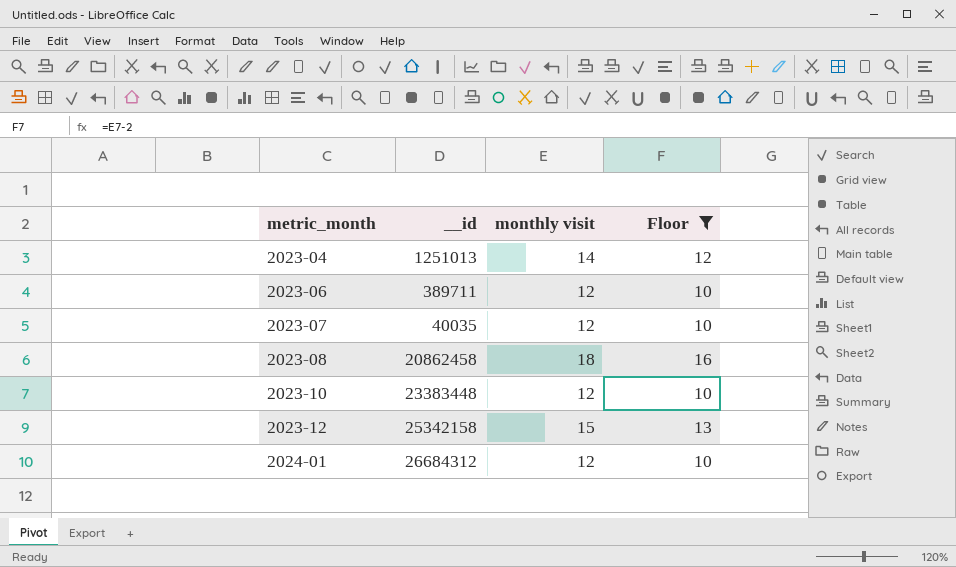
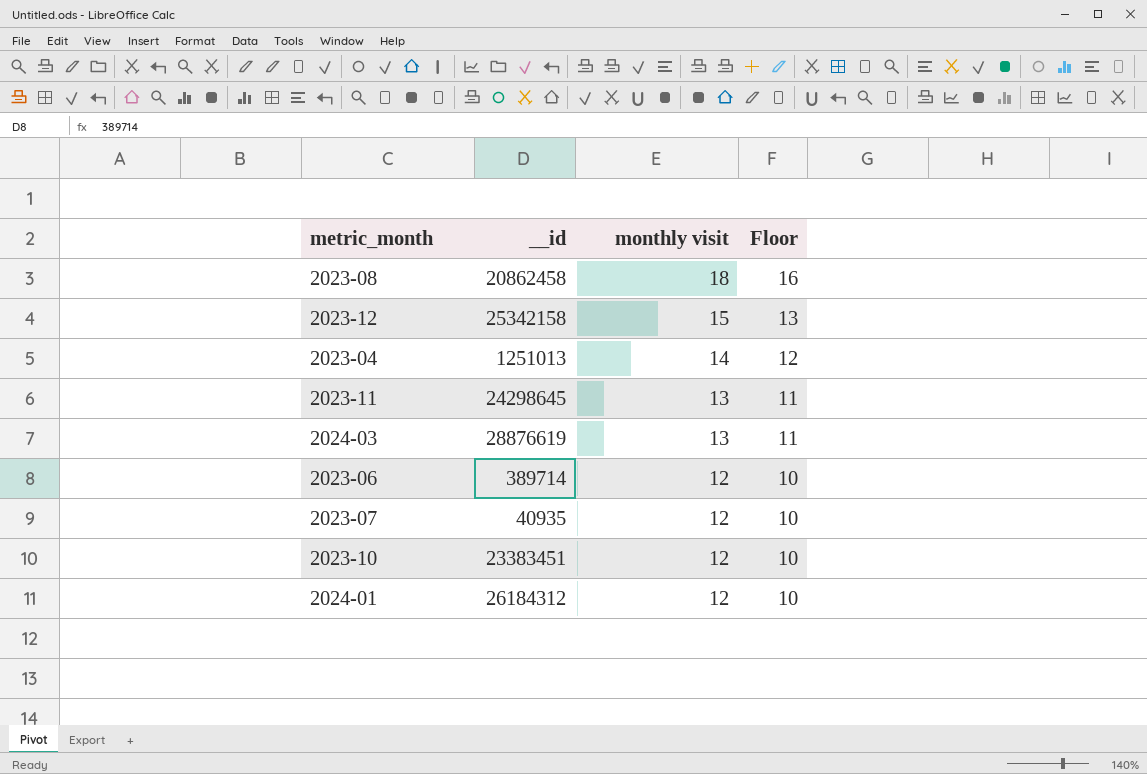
filter: Floor != 11 -> none
row order: metric_month ascending -> monthly visit descending
2023-06 | __id: 389711 -> 389714
2023-07 | __id: 40035 -> 40935
2023-10 | __id: 23383448 -> 23383451
2024-01 | __id: 26684312 -> 26184312

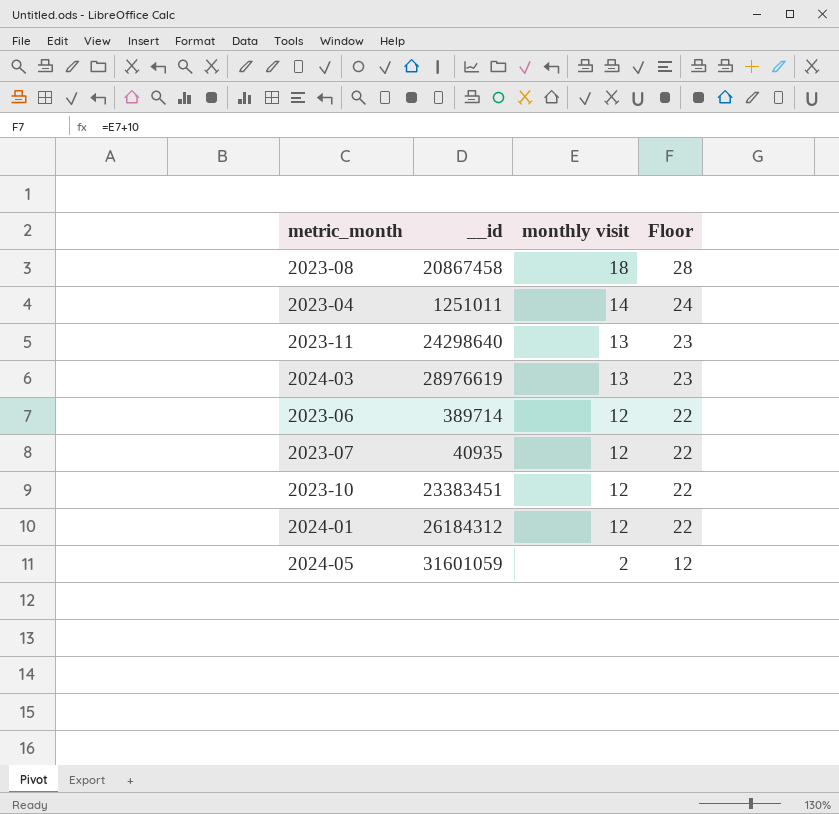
column Floor | formula: [monthly visit] - 2 -> [monthly visit] + 10
row 2023-12: 25342158 | 15 | 13 -> none
2023-08 | __id: 20862458 -> 20867458
2023-04 | __id: 1251013 -> 1251011
2023-11 | __id: 24298645 -> 24298640
2024-03 | __id: 28876619 -> 28976619
row 2024-05: none -> 31601059 | 2 | 12

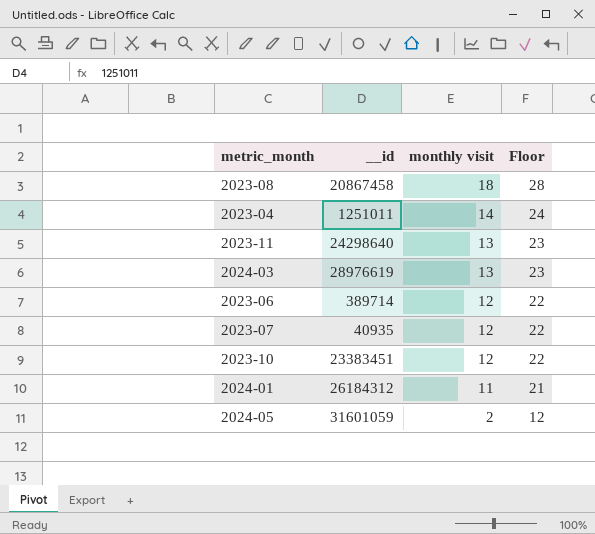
2024-01 | monthly visit: 12 -> 11
2024-01 | Floor: 22 -> 21

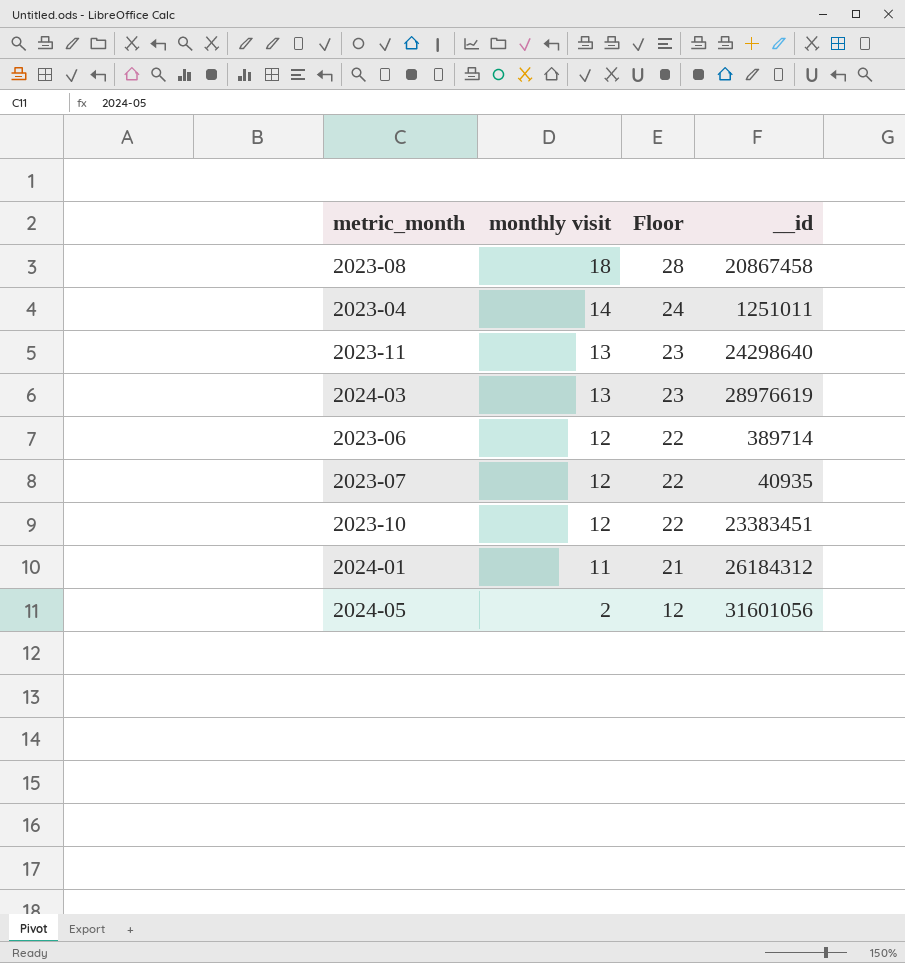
column __id | position: 2 -> 4
2024-05 | __id: 31601059 -> 31601056

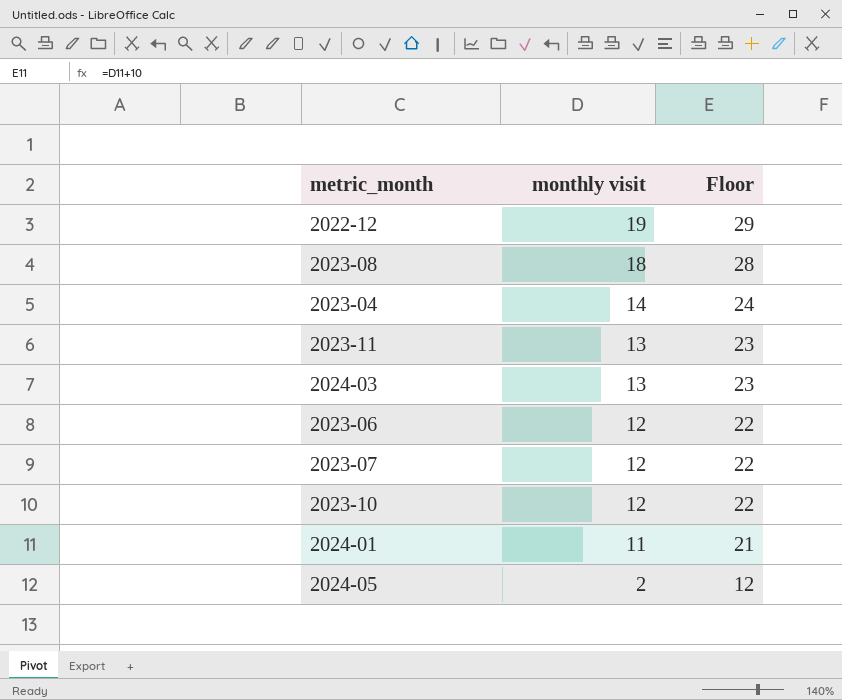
column __id | position: 4 -> none
row 2022-12: none -> 19 | 29

